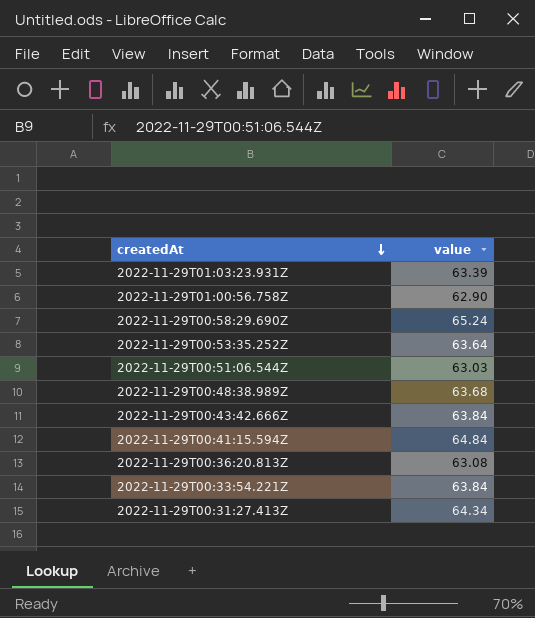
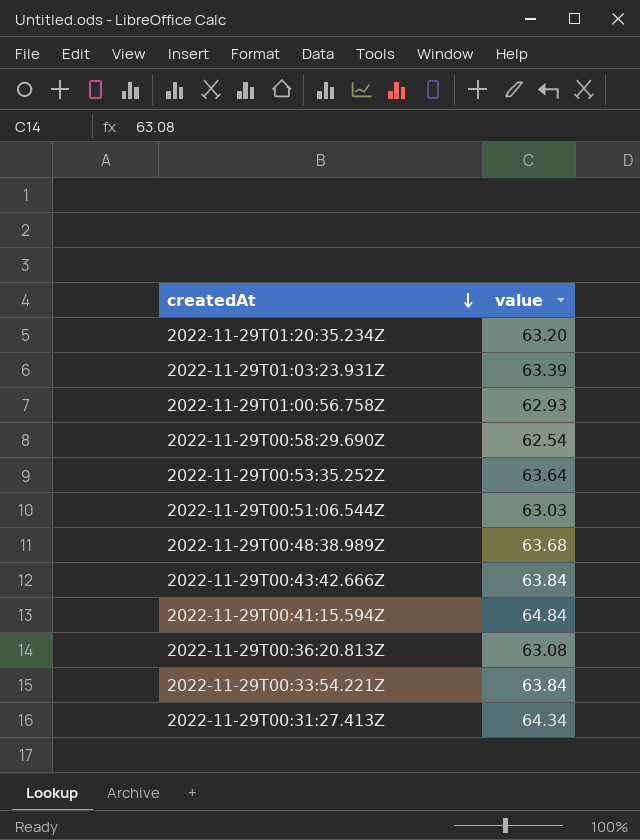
row 2022-11-29T01:20:35.234Z: none -> 63.20
2022-11-29T01:00:56.758Z | value: 62.90 -> 62.93
2022-11-29T00:58:29.690Z | value: 65.24 -> 62.54

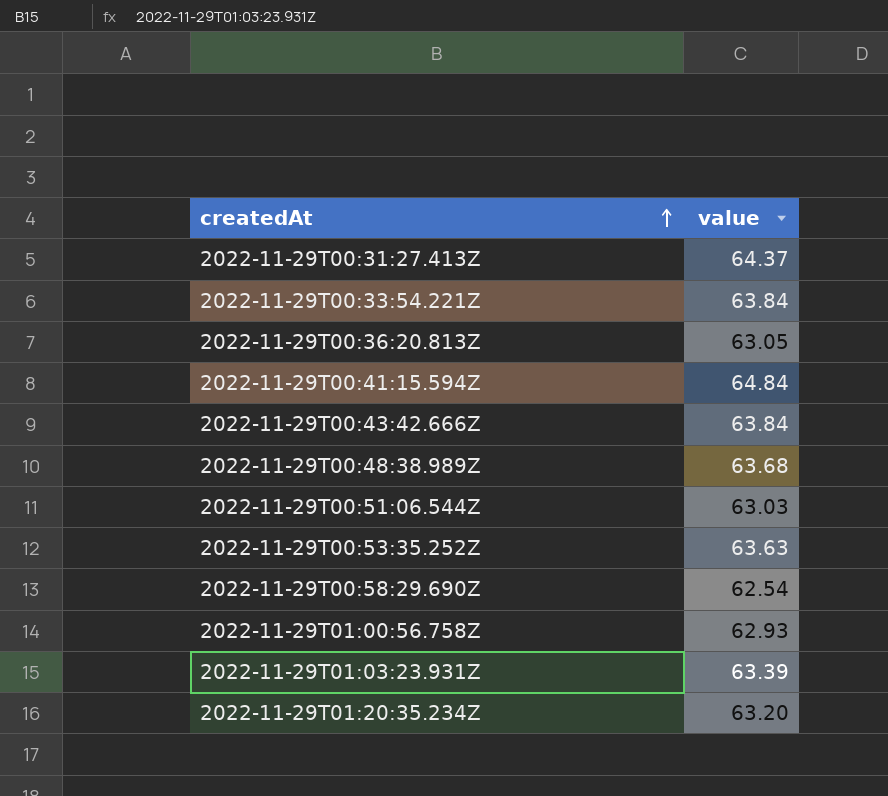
row order: createdAt descending -> createdAt ascending
2022-11-29T00:31:27.413Z | value: 64.34 -> 64.37
2022-11-29T00:36:20.813Z | value: 63.08 -> 63.05
2022-11-29T00:53:35.252Z | value: 63.64 -> 63.63

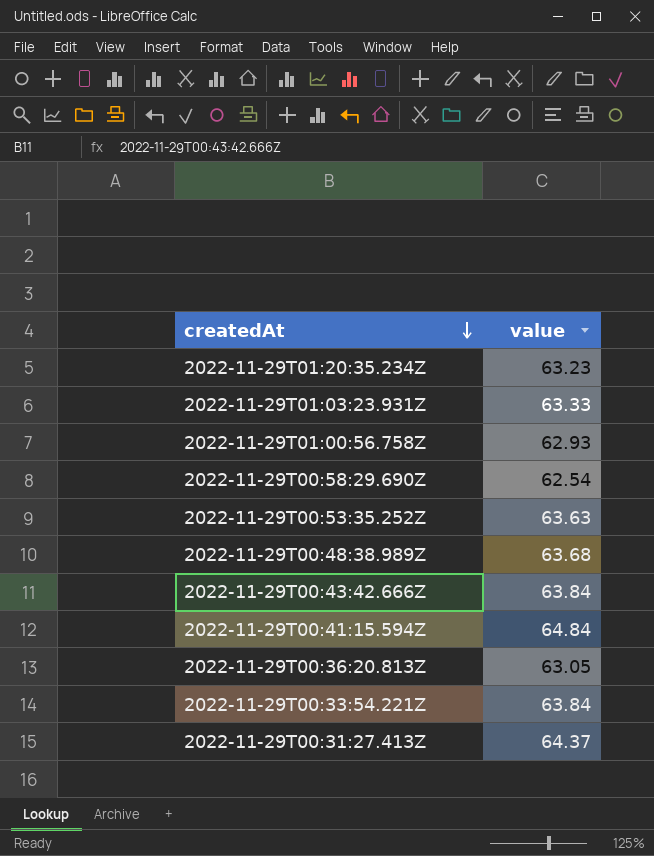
row order: createdAt ascending -> createdAt descending
row 2022-11-29T00:51:06.544Z: 63.03 -> none
2022-11-29T01:20:35.234Z | value: 63.20 -> 63.23
2022-11-29T01:03:23.931Z | value: 63.39 -> 63.33

